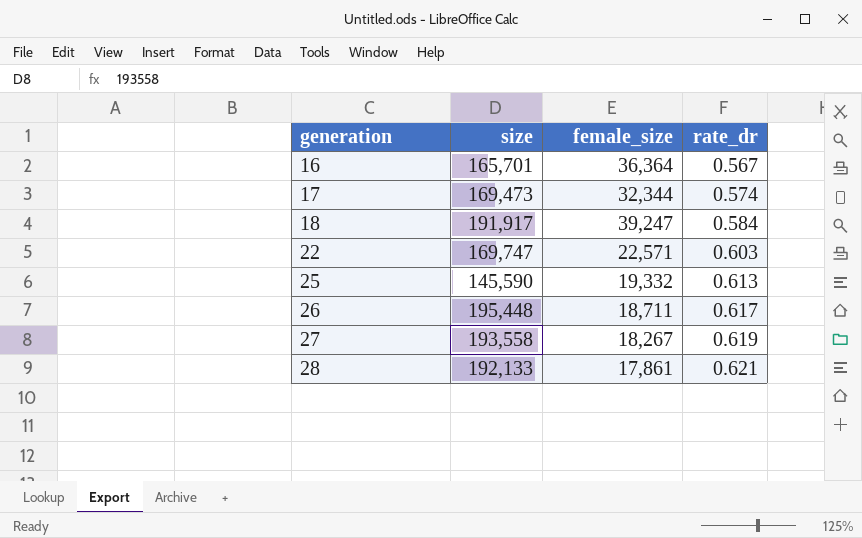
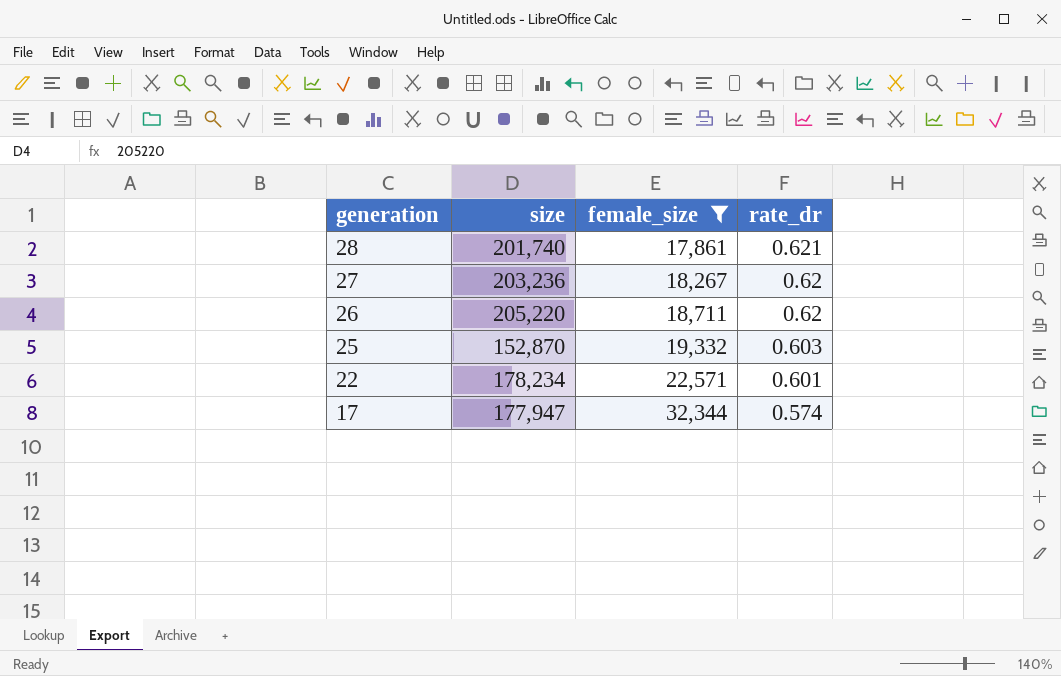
filter: none -> female_size <= 32,344
row order: generation ascending -> generation descending
28 | size: 192,133 -> 201,740
27 | size: 193,558 -> 203,236
27 | rate_dr: 0.619 -> 0.62
26 | size: 195,448 -> 205,220
26 | rate_dr: 0.617 -> 0.62
25 | size: 145,590 -> 152,870
25 | rate_dr: 0.613 -> 0.603
22 | size: 169,747 -> 178,234
22 | rate_dr: 0.603 -> 0.601
17 | size: 169,473 -> 177,947

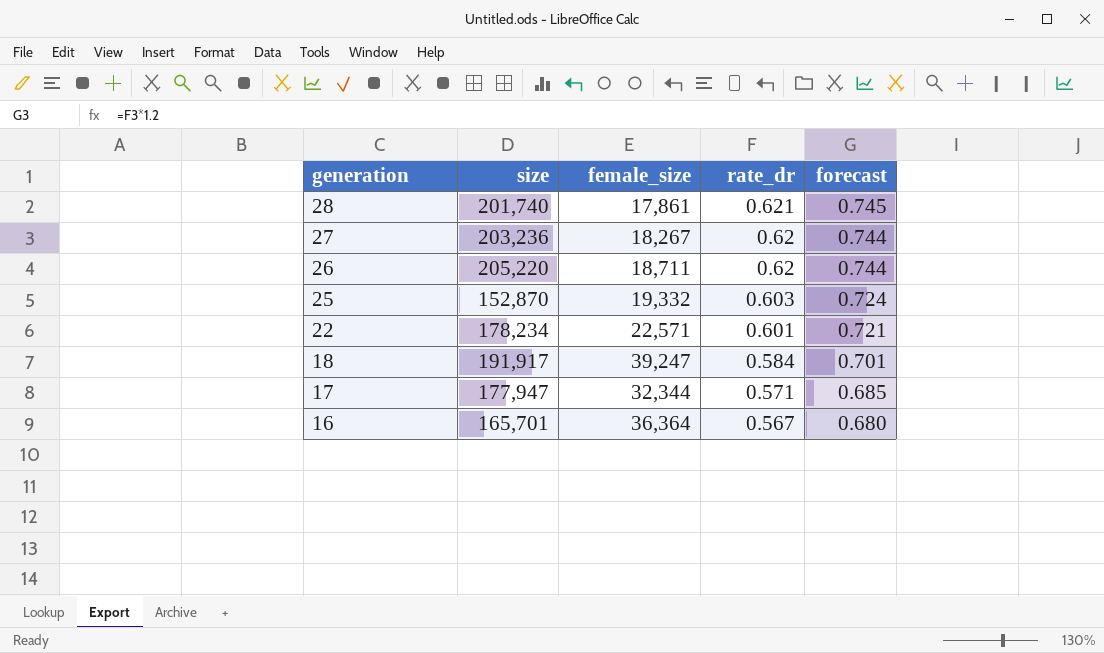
filter: female_size <= 32,344 -> none
column forecast | formula: none -> [rate_dr] * 1.2
17 | rate_dr: 0.574 -> 0.571

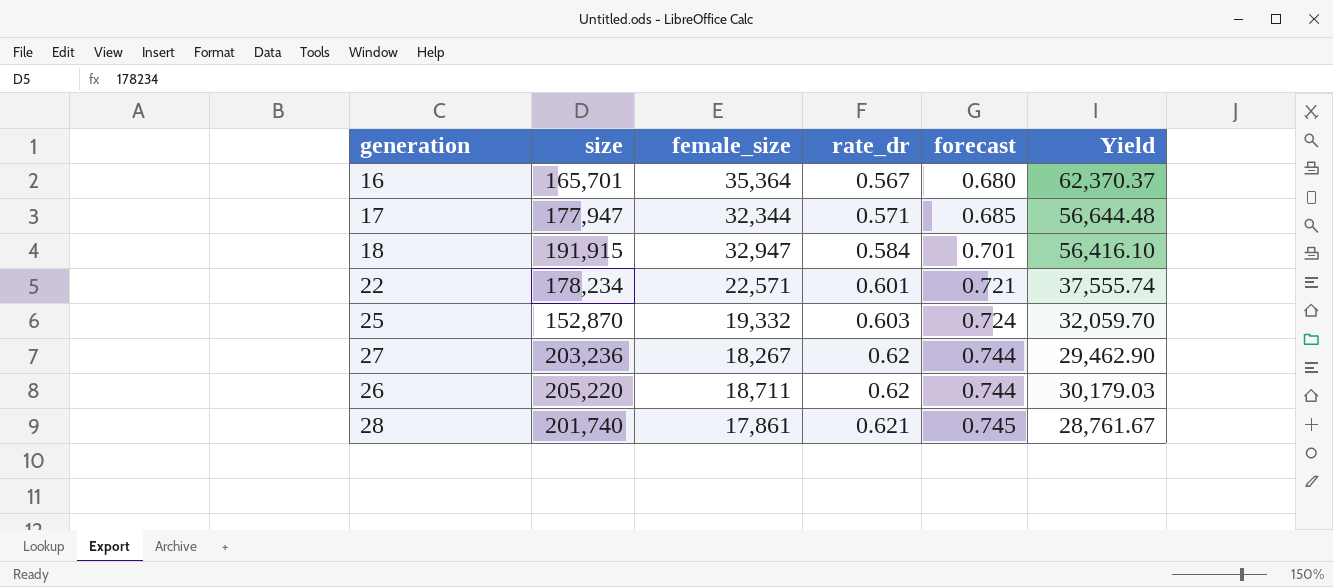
row order: generation descending -> rate_dr ascending
column Yield | formula: none -> [female_size] / [rate_dr]
16 | female_size: 36,364 -> 35,364
18 | size: 191,917 -> 191,915
18 | female_size: 39,247 -> 32,947

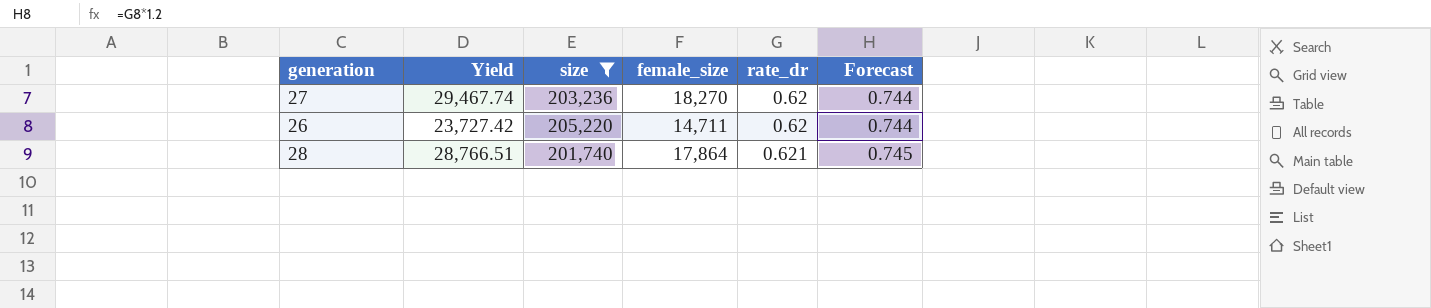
filter: none -> size >= 201,740
column Yield | position: 6 -> 2
column name: forecast -> Forecast
27 | Yield: 29,462.90 -> 29,467.74
27 | female_size: 18,267 -> 18,270
26 | Yield: 30,179.03 -> 23,727.42
26 | female_size: 18,711 -> 14,711
28 | Yield: 28,761.67 -> 28,766.51
28 | female_size: 17,861 -> 17,864

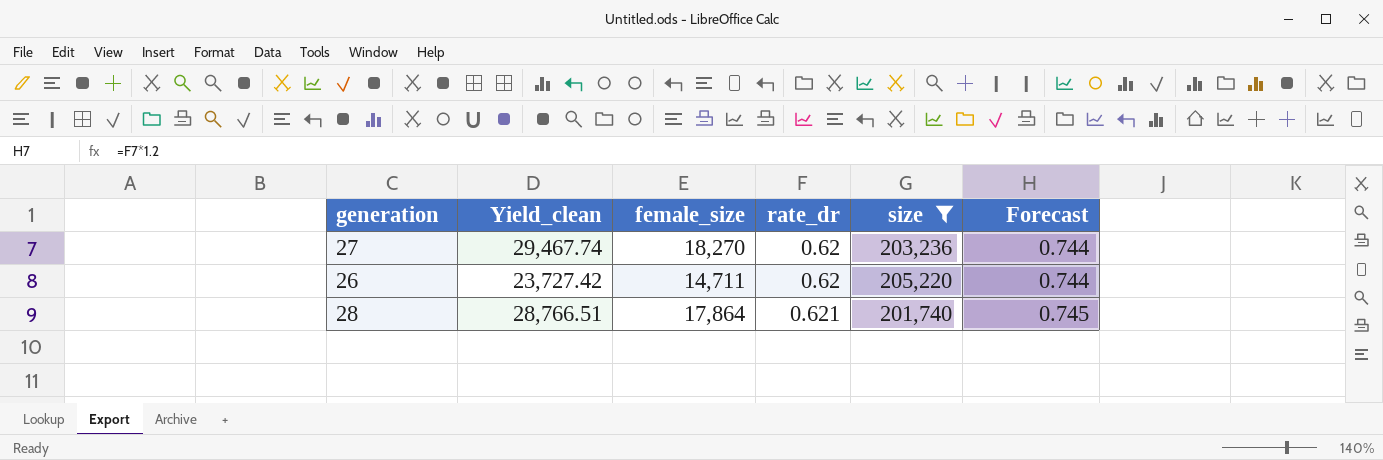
column name: Yield -> Yield_clean
column size | position: 3 -> 5

